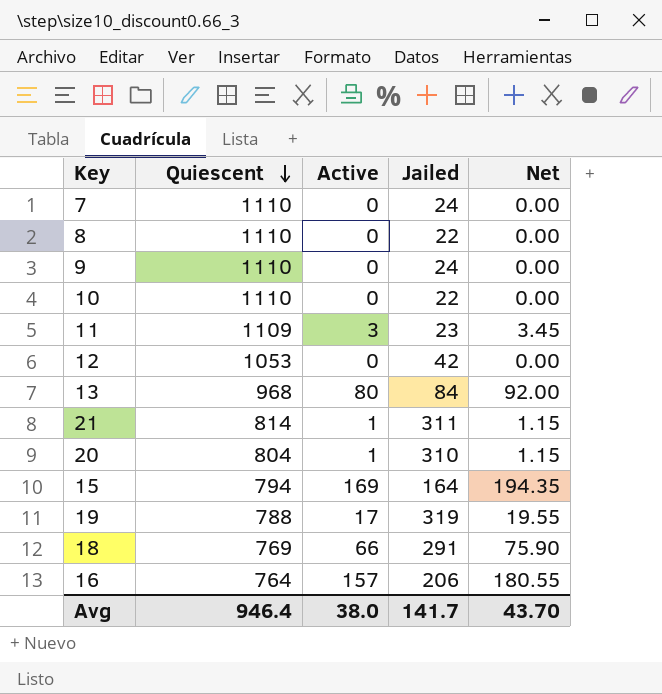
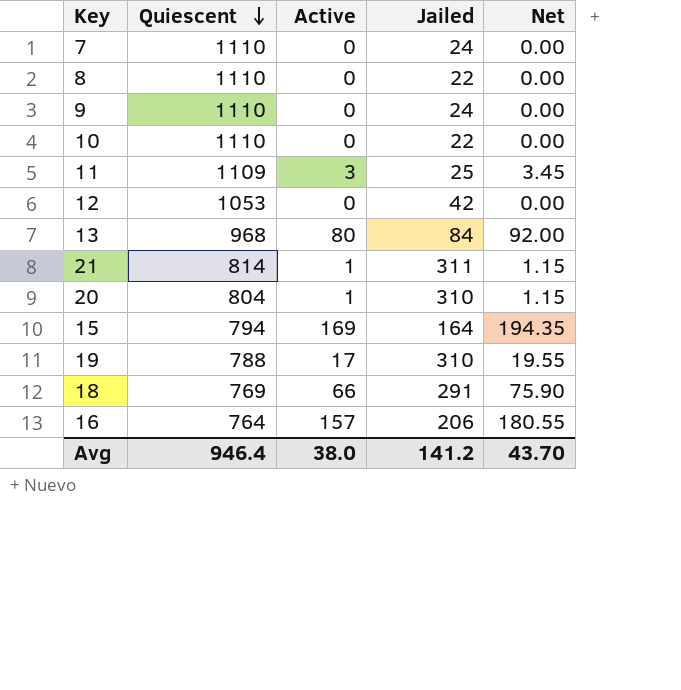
11 | Jailed: 23 -> 25
19 | Jailed: 319 -> 310
Avg | Jailed: 141.7 -> 141.2

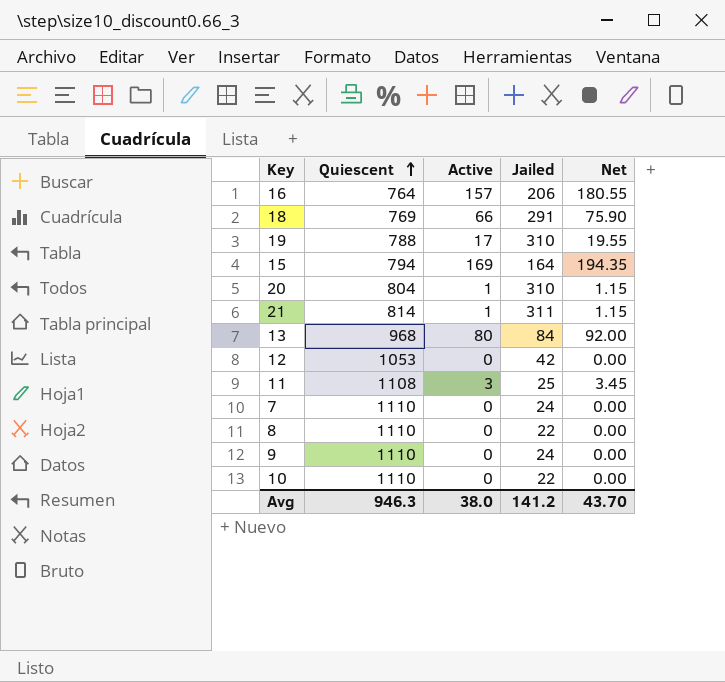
row order: Quiescent descending -> Quiescent ascending
11 | Quiescent: 1109 -> 1108
Avg | Quiescent: 946.4 -> 946.3

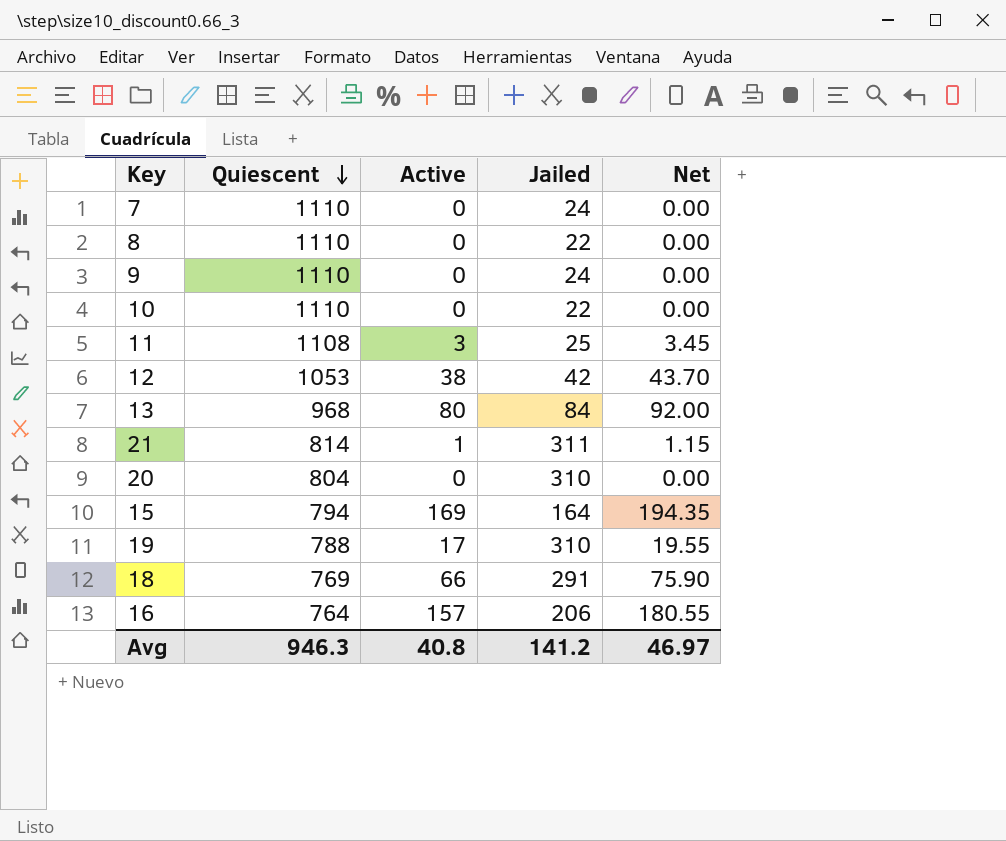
row order: Quiescent ascending -> Quiescent descending
12 | Active: 0 -> 38
12 | Net: 0.00 -> 43.70
20 | Active: 1 -> 0
20 | Net: 1.15 -> 0.00
Avg | Active: 38.0 -> 40.8
Avg | Net: 43.70 -> 46.97

